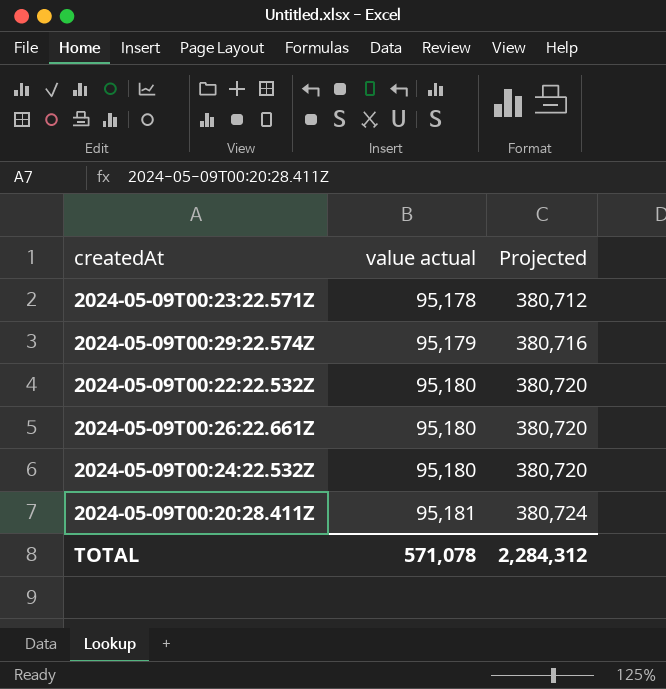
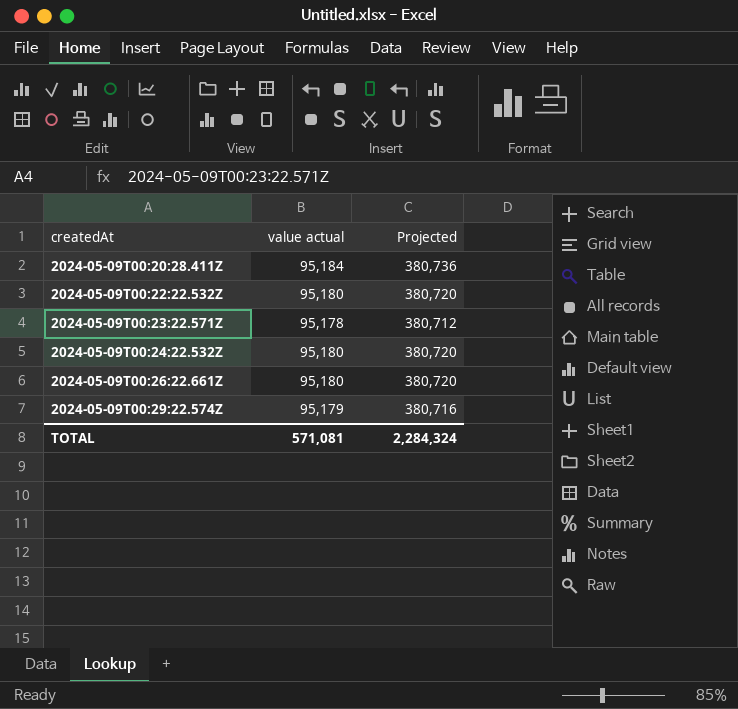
row order: value actual ascending -> createdAt ascending
2024-05-09T00:20:28.411Z | value actual: 95,181 -> 95,184
2024-05-09T00:20:28.411Z | Projected: 380,724 -> 380,736
TOTAL | value actual: 571,078 -> 571,081
TOTAL | Projected: 2,284,312 -> 2,284,324

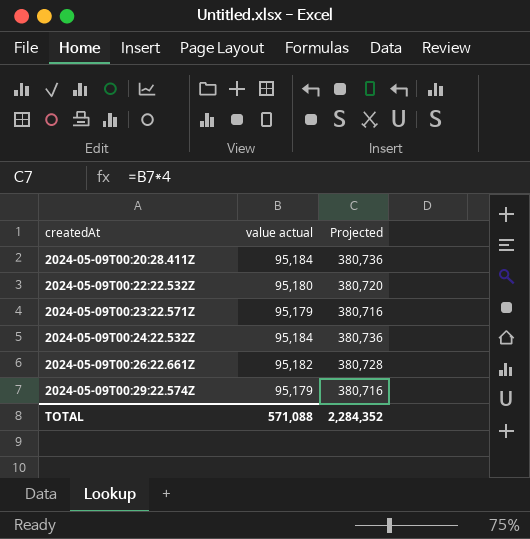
2024-05-09T00:23:22.571Z | value actual: 95,178 -> 95,179
2024-05-09T00:23:22.571Z | Projected: 380,712 -> 380,716
2024-05-09T00:24:22.532Z | value actual: 95,180 -> 95,184
2024-05-09T00:24:22.532Z | Projected: 380,720 -> 380,736
2024-05-09T00:26:22.661Z | value actual: 95,180 -> 95,182
2024-05-09T00:26:22.661Z | Projected: 380,720 -> 380,728
TOTAL | value actual: 571,081 -> 571,088
TOTAL | Projected: 2,284,324 -> 2,284,352

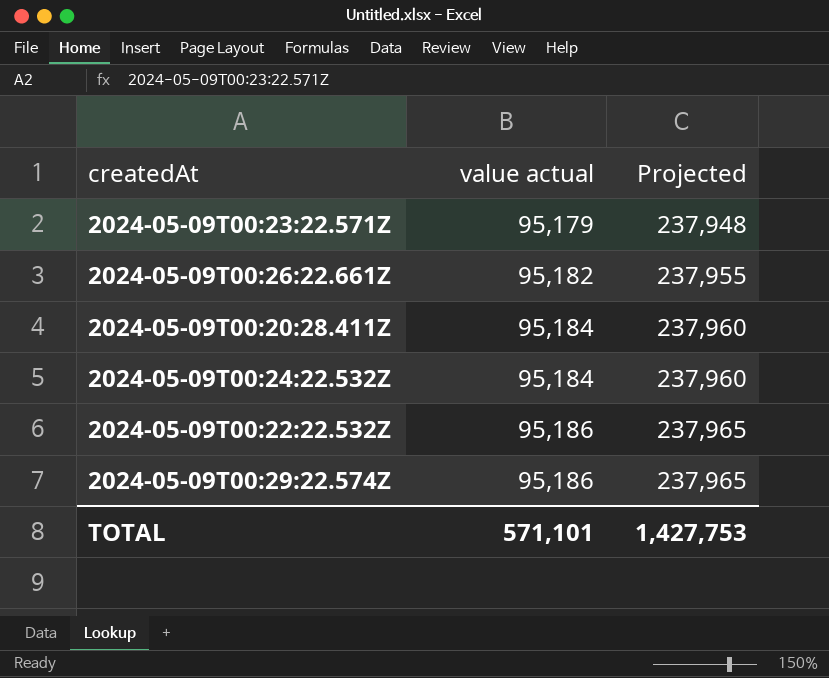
row order: createdAt ascending -> value actual ascending
column Projected | formula: [value actual] * 4 -> [value actual] * 2.5
2024-05-09T00:22:22.532Z | value actual: 95,180 -> 95,186
2024-05-09T00:29:22.574Z | value actual: 95,179 -> 95,186
TOTAL | value actual: 571,088 -> 571,101
TOTAL | Projected: 2,284,352 -> 1,427,753

